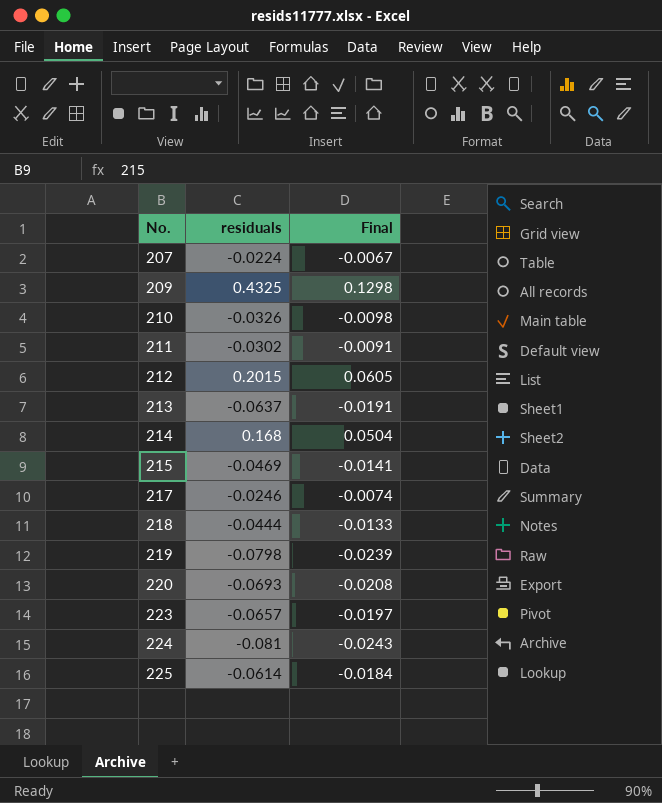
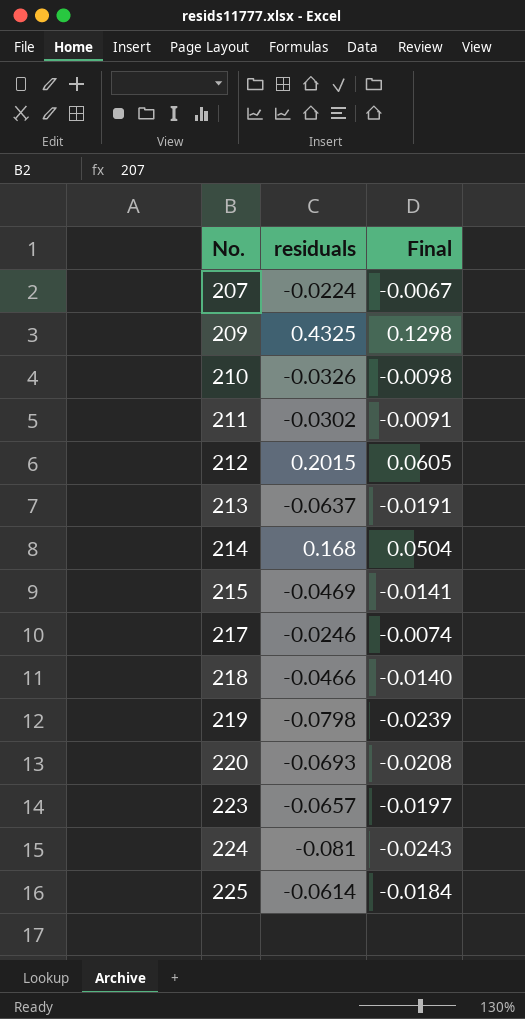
218 | residuals: -0.0444 -> -0.0466
218 | Final: -0.0133 -> -0.0140

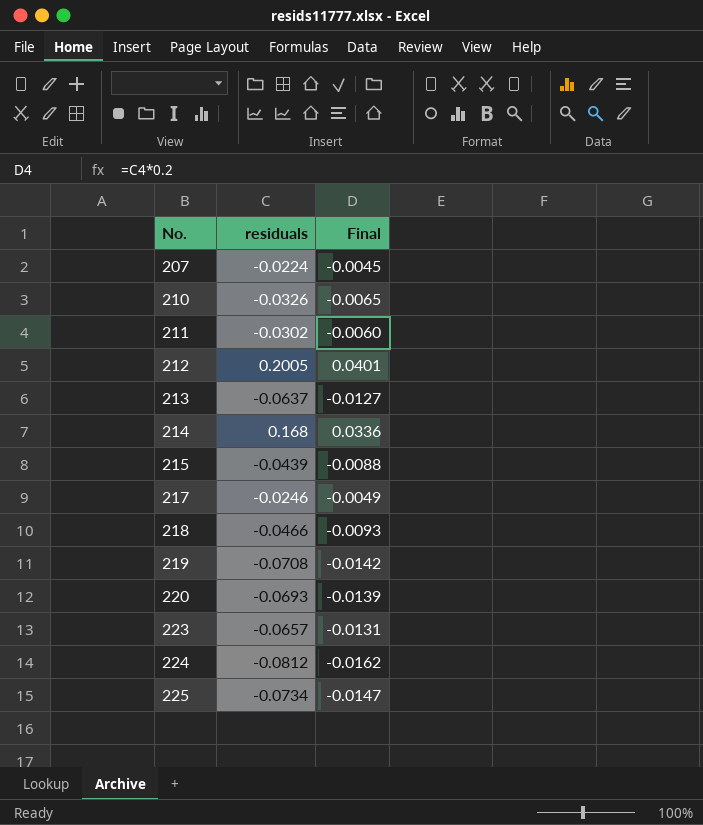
column Final | formula: [residuals] * 0.3 -> [residuals] * 0.2
row 209: 0.4325 | 0.1298 -> none
212 | residuals: 0.2015 -> 0.2005
215 | residuals: -0.0469 -> -0.0439
219 | residuals: -0.0798 -> -0.0708
224 | residuals: -0.081 -> -0.0812
225 | residuals: -0.0614 -> -0.0734

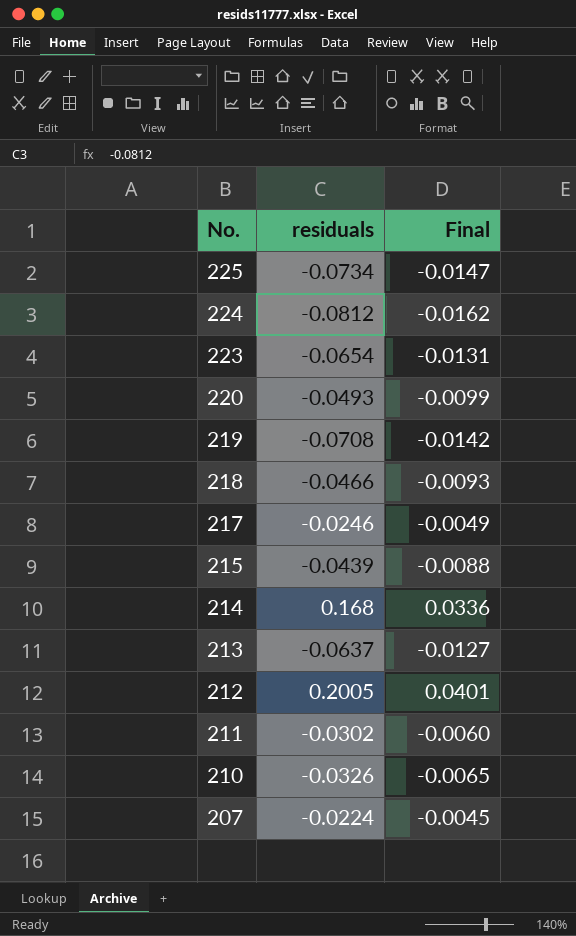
row order: No. ascending -> No. descending
223 | residuals: -0.0657 -> -0.0654
220 | residuals: -0.0693 -> -0.0493
220 | Final: -0.0139 -> -0.0099

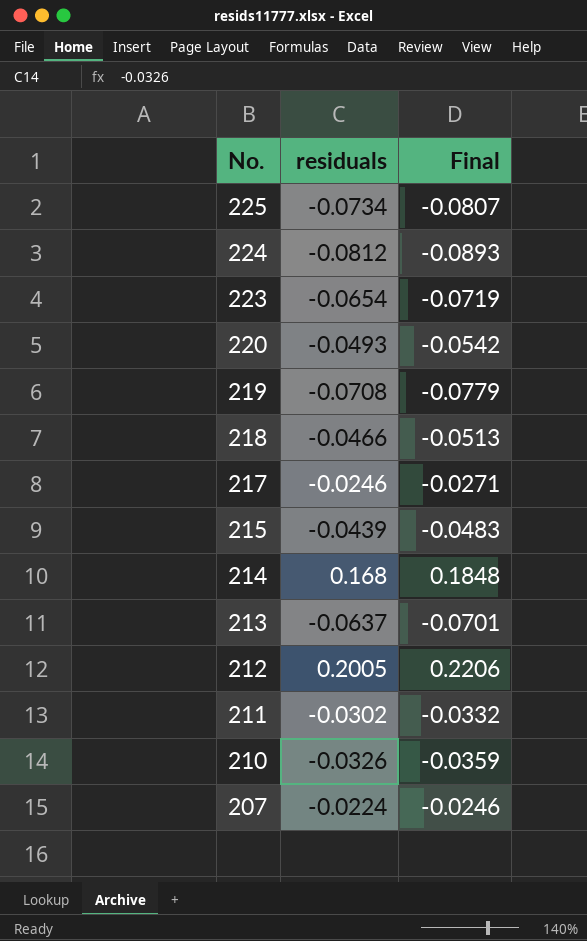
column Final | formula: [residuals] * 0.2 -> [residuals] * 1.1

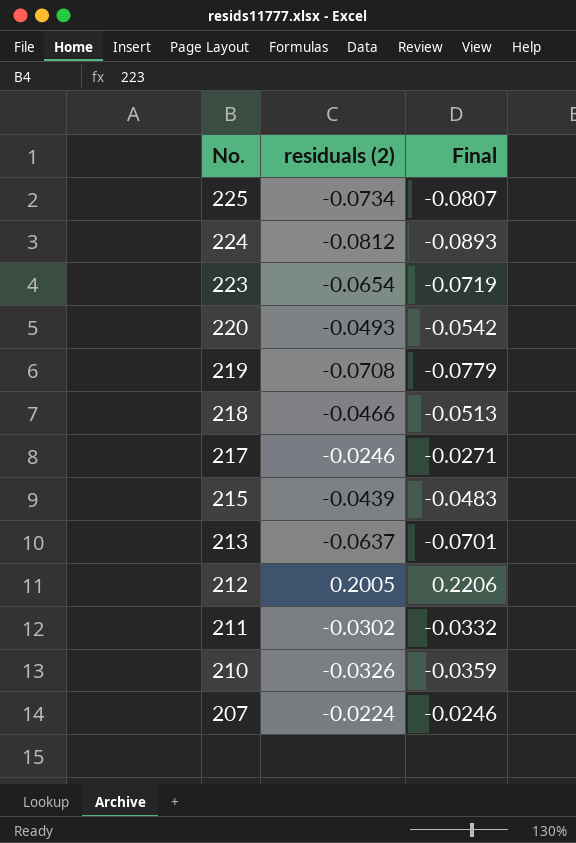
column name: residuals -> residuals (2)
row 214: 0.168 | 0.1848 -> none

